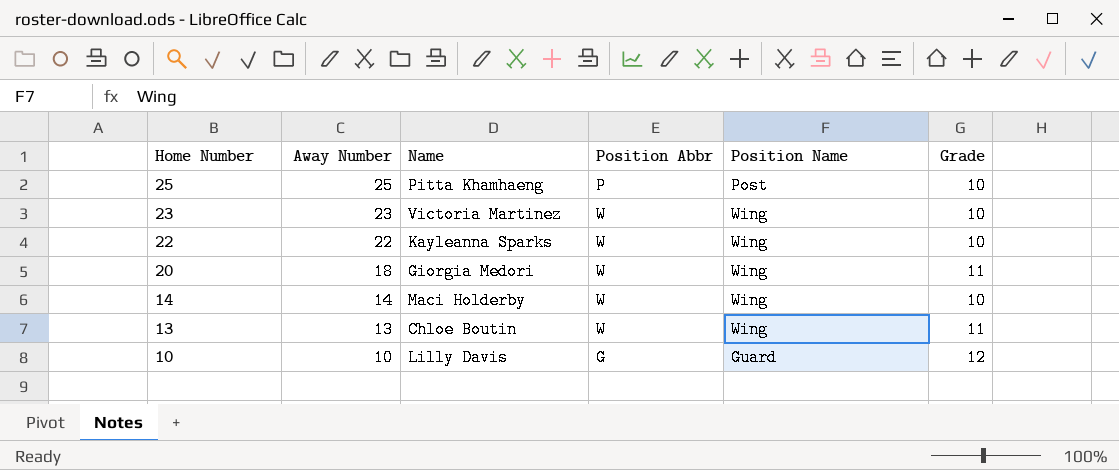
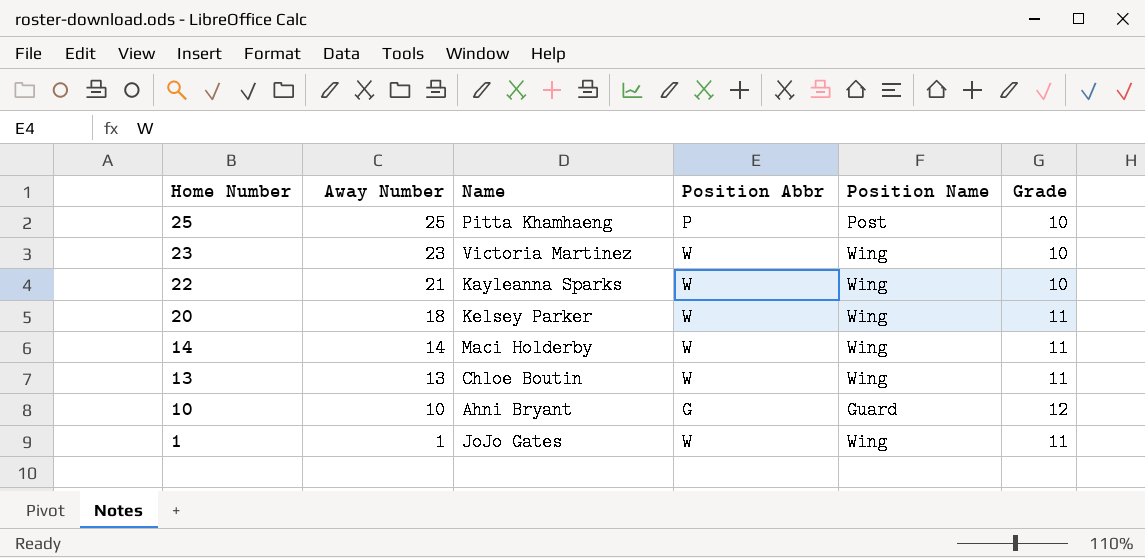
22 | Away Number: 22 -> 21
20 | Name: Giorgia Medori -> Kelsey Parker
14 | Grade: 10 -> 11
10 | Name: Lilly Davis -> Ahni Bryant
row 1: none -> 1 | JoJo Gates | W | Wing | 11

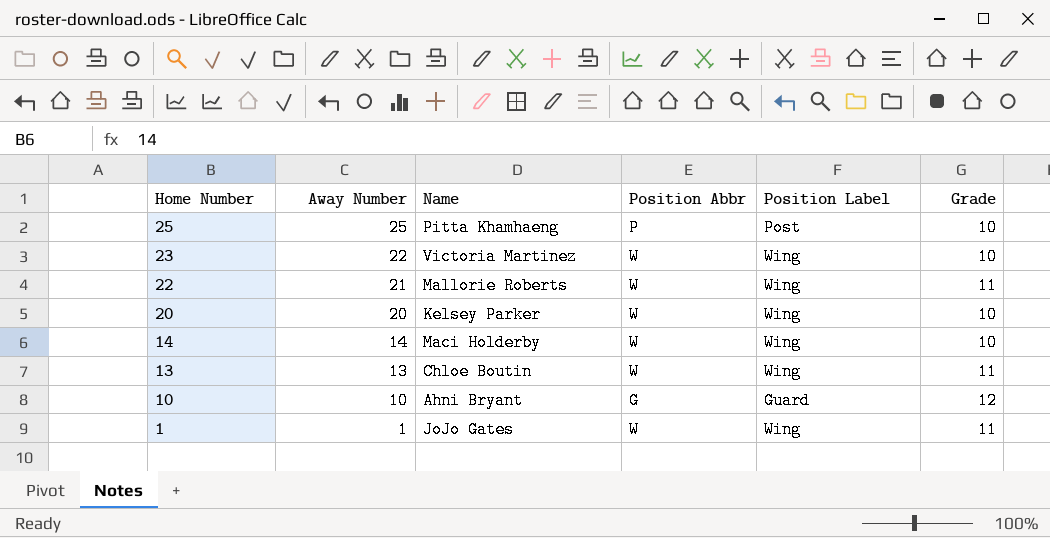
column name: Position Name -> Position Label
23 | Away Number: 23 -> 22
22 | Name: Kayleanna Sparks -> Mallorie Roberts
22 | Grade: 10 -> 11
20 | Away Number: 18 -> 20
20 | Grade: 11 -> 10
14 | Grade: 11 -> 10

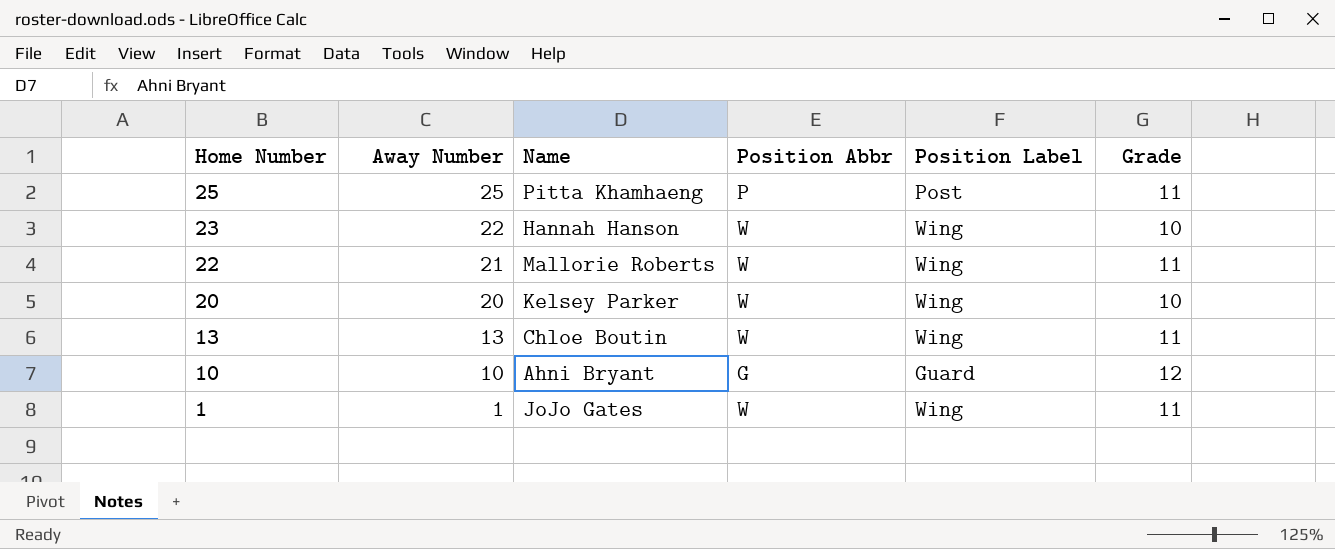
row 14: 14 | Maci Holderby | W | Wing | 10 -> none
25 | Grade: 10 -> 11
23 | Name: Victoria Martinez -> Hannah Hanson

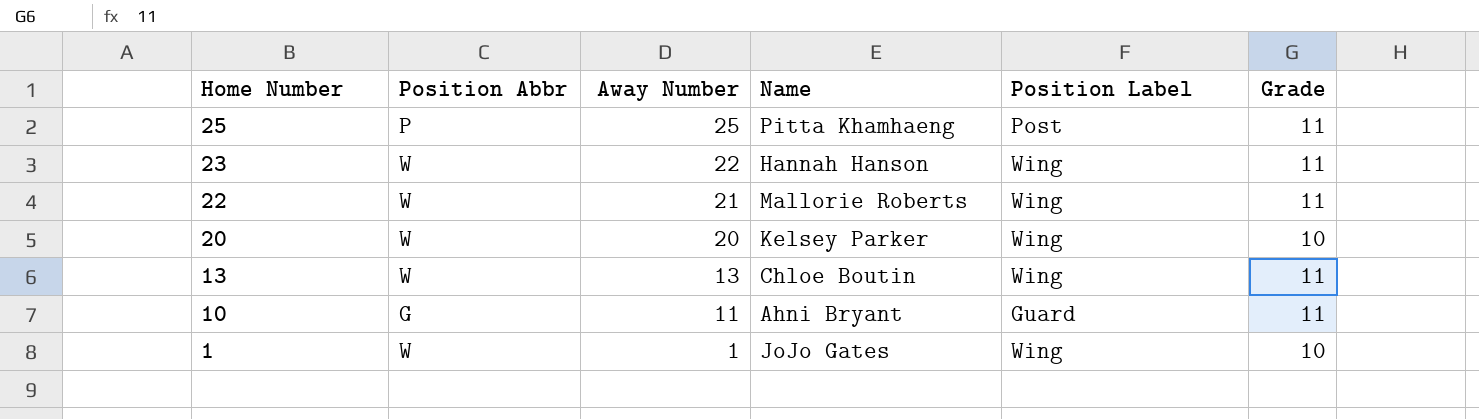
column Position Abbr | position: 4 -> 2
23 | Grade: 10 -> 11
10 | Away Number: 10 -> 11
10 | Grade: 12 -> 11
1 | Grade: 11 -> 10

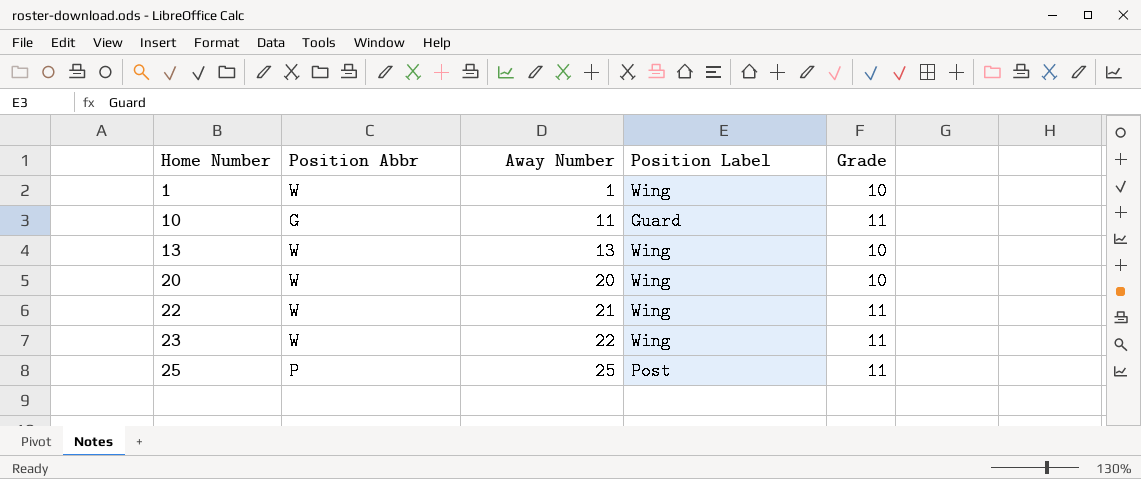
row order: Home Number descending -> Home Number ascending
column Name | position: 4 -> none
13 | Grade: 11 -> 10

